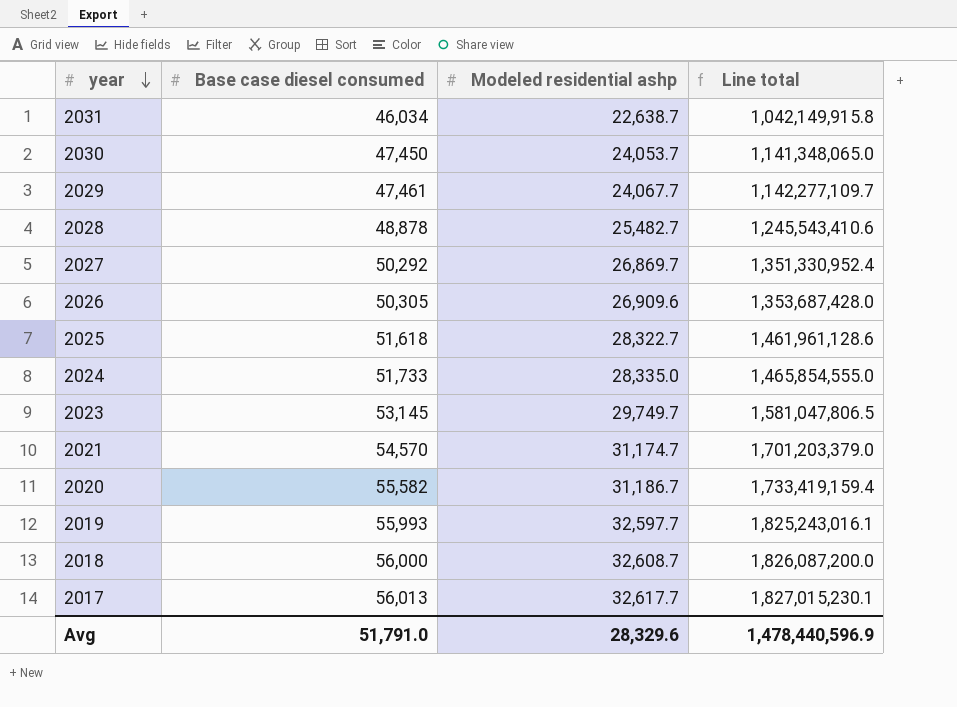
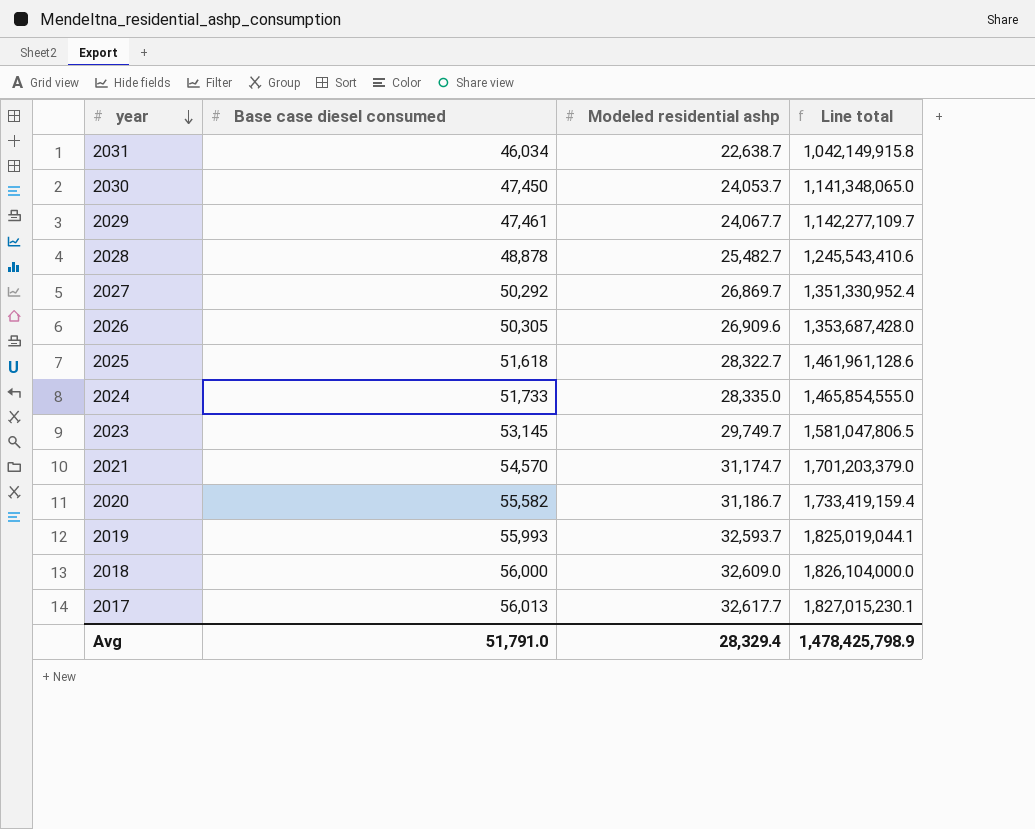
2019 | Modeled residential ashp: 32,597.7 -> 32,593.7
2019 | Line total: 1,825,243,016.1 -> 1,825,019,044.1
2018 | Modeled residential ashp: 32,608.7 -> 32,609.0
2018 | Line total: 1,826,087,200.0 -> 1,826,104,000.0
Avg | Modeled residential ashp: 28,329.6 -> 28,329.4
Avg | Line total: 1,478,440,596.9 -> 1,478,425,798.9

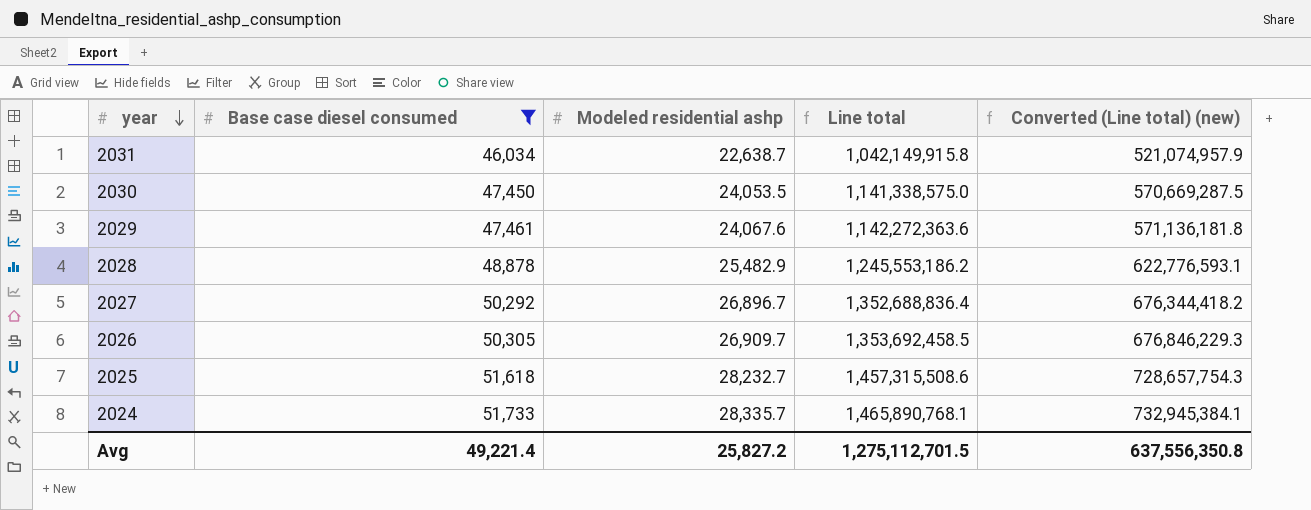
filter: none -> Base case diesel consumed <= 51,733
column Converted (Line total) (new) | formula: none -> [Line total] * 0.5
2030 | Modeled residential ashp: 24,053.7 -> 24,053.5
2030 | Line total: 1,141,348,065.0 -> 1,141,338,575.0
2029 | Modeled residential ashp: 24,067.7 -> 24,067.6
2029 | Line total: 1,142,277,109.7 -> 1,142,272,363.6
2028 | Modeled residential ashp: 25,482.7 -> 25,482.9
2028 | Line total: 1,245,543,410.6 -> 1,245,553,186.2
2027 | Modeled residential ashp: 26,869.7 -> 26,896.7
2027 | Line total: 1,351,330,952.4 -> 1,352,688,836.4
2026 | Modeled residential ashp: 26,909.6 -> 26,909.7
2026 | Line total: 1,353,687,428.0 -> 1,353,692,458.5
2025 | Modeled residential ashp: 28,322.7 -> 28,232.7
2025 | Line total: 1,461,961,128.6 -> 1,457,315,508.6
2024 | Modeled residential ashp: 28,335.0 -> 28,335.7
2024 | Line total: 1,465,854,555.0 -> 1,465,890,768.1
Avg | Base case diesel consumed: 51,791.0 -> 49,221.4
Avg | Modeled residential ashp: 28,329.4 -> 25,827.2
Avg | Line total: 1,478,425,798.9 -> 1,275,112,701.5

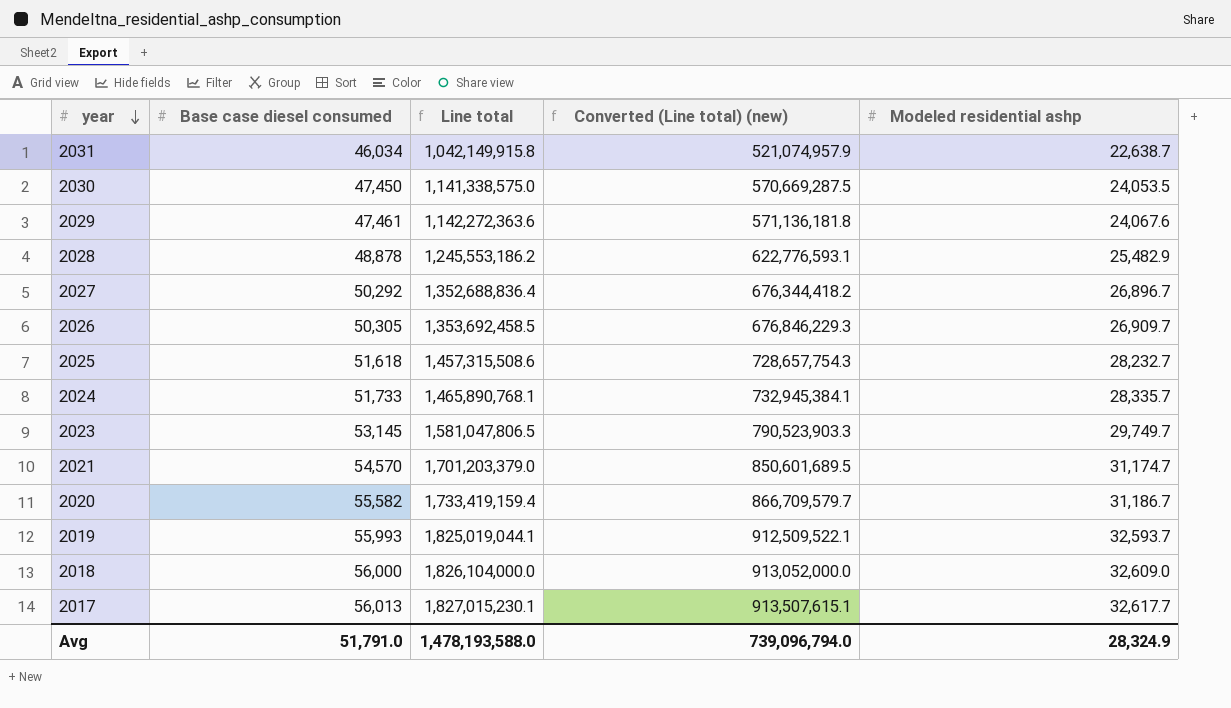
filter: Base case diesel consumed <= 51,733 -> none
column Modeled residential ashp | position: 3 -> 5
Avg | Base case diesel consumed: 49,221.4 -> 51,791.0
Avg | Line total: 1,275,112,701.5 -> 1,478,193,588.0
Avg | Converted (Line total) (new): 637,556,350.8 -> 739,096,794.0
Avg | Modeled residential ashp: 25,827.2 -> 28,324.9

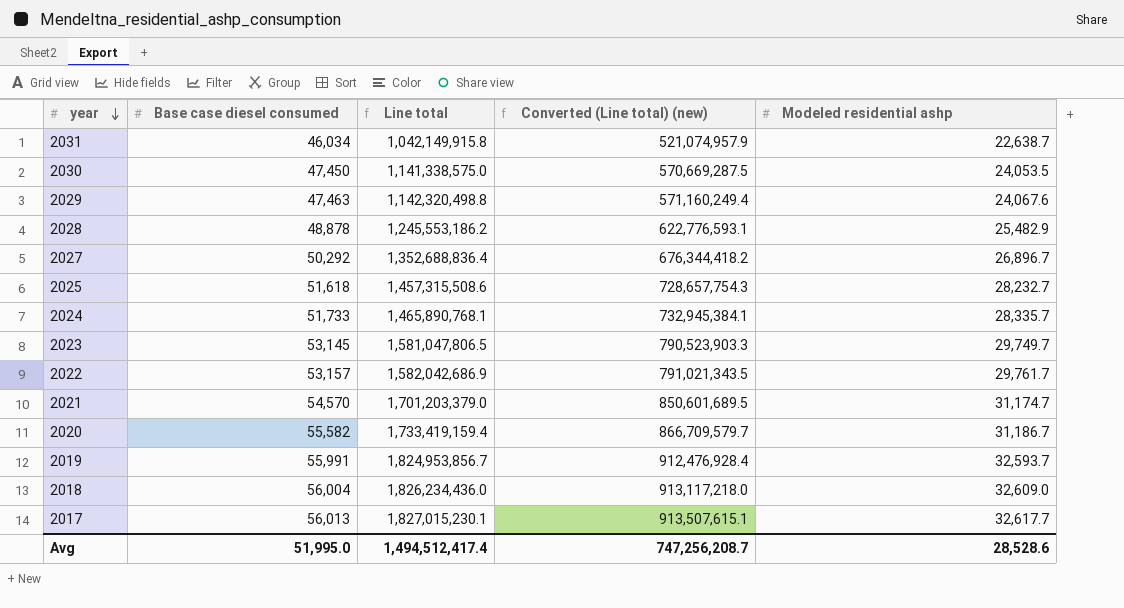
row 2026: 50,305 | 1,353,692,458.5 | 676,846,229.3 | 26,909.7 -> none
2029 | Base case diesel consumed: 47,461 -> 47,463
2029 | Line total: 1,142,272,363.6 -> 1,142,320,498.8
2029 | Converted (Line total) (new): 571,136,181.8 -> 571,160,249.4
row 2022: none -> 53,157 | 1,582,042,686.9 | 791,021,343.5 | 29,761.7
2019 | Base case diesel consumed: 55,993 -> 55,991
2019 | Line total: 1,825,019,044.1 -> 1,824,953,856.7
2019 | Converted (Line total) (new): 912,509,522.1 -> 912,476,928.4
2018 | Base case diesel consumed: 56,000 -> 56,004
2018 | Line total: 1,826,104,000.0 -> 1,826,234,436.0
2018 | Converted (Line total) (new): 913,052,000.0 -> 913,117,218.0
Avg | Base case diesel consumed: 51,791.0 -> 51,995.0
Avg | Line total: 1,478,193,588.0 -> 1,494,512,417.4
Avg | Converted (Line total) (new): 739,096,794.0 -> 747,256,208.7
Avg | Modeled residential ashp: 28,324.9 -> 28,528.6

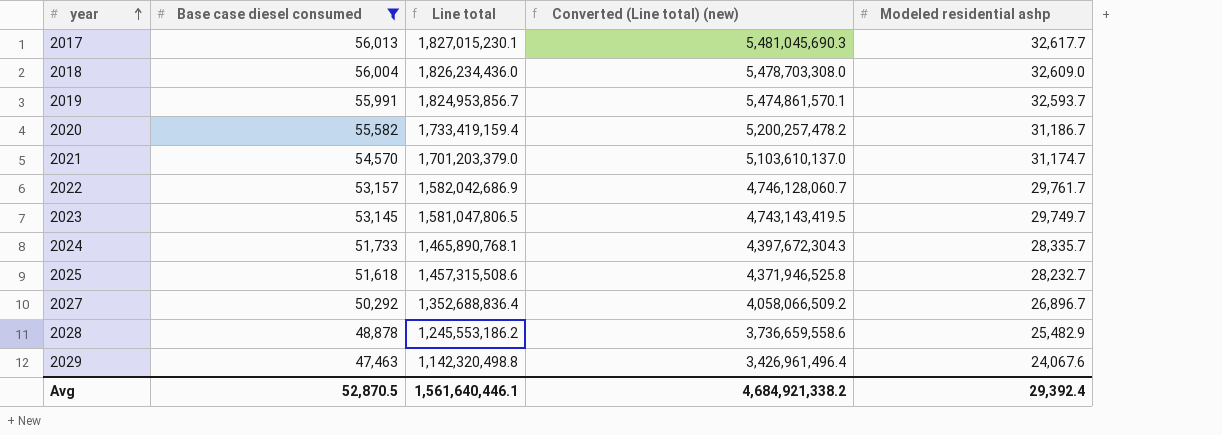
filter: none -> Base case diesel consumed >= 47,463
row order: year descending -> year ascending
column Converted (Line total) (new) | formula: [Line total] * 0.5 -> [Line total] * 3
Avg | Base case diesel consumed: 51,995.0 -> 52,870.5
Avg | Line total: 1,494,512,417.4 -> 1,561,640,446.1
Avg | Converted (Line total) (new): 747,256,208.7 -> 4,684,921,338.2
Avg | Modeled residential ashp: 28,528.6 -> 29,392.4

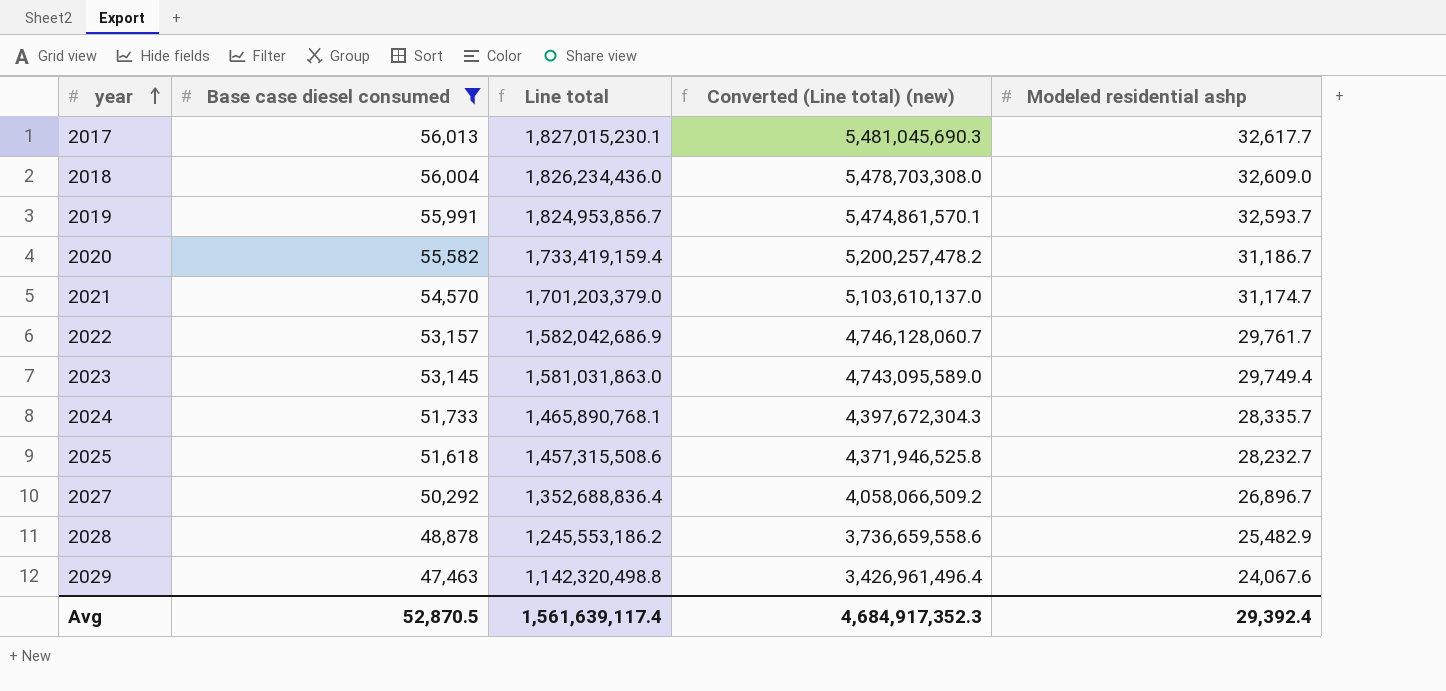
2023 | Line total: 1,581,047,806.5 -> 1,581,031,863.0
2023 | Converted (Line total) (new): 4,743,143,419.5 -> 4,743,095,589.0
2023 | Modeled residential ashp: 29,749.7 -> 29,749.4
Avg | Line total: 1,561,640,446.1 -> 1,561,639,117.4
Avg | Converted (Line total) (new): 4,684,921,338.2 -> 4,684,917,352.3

